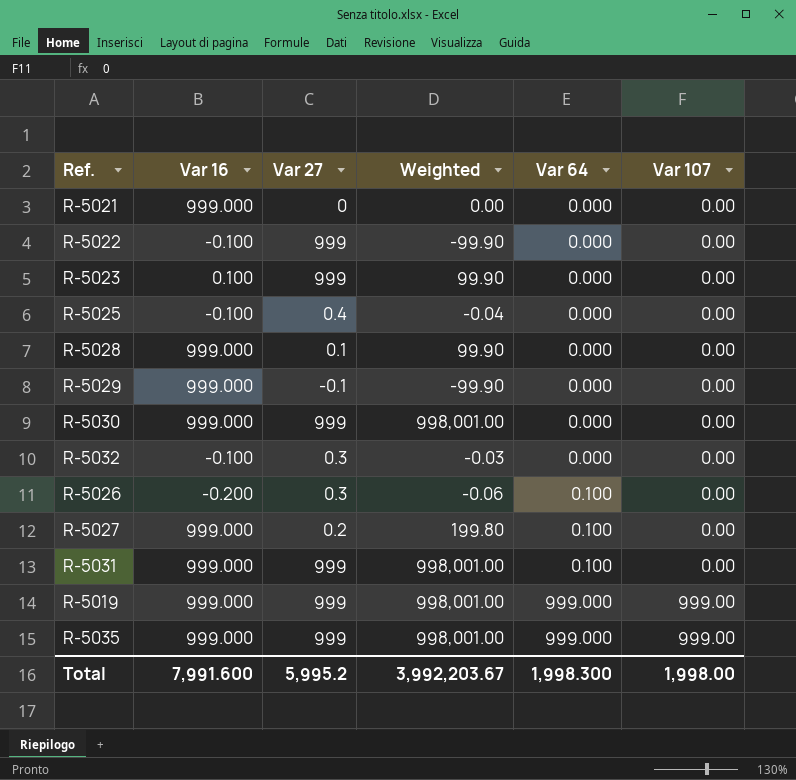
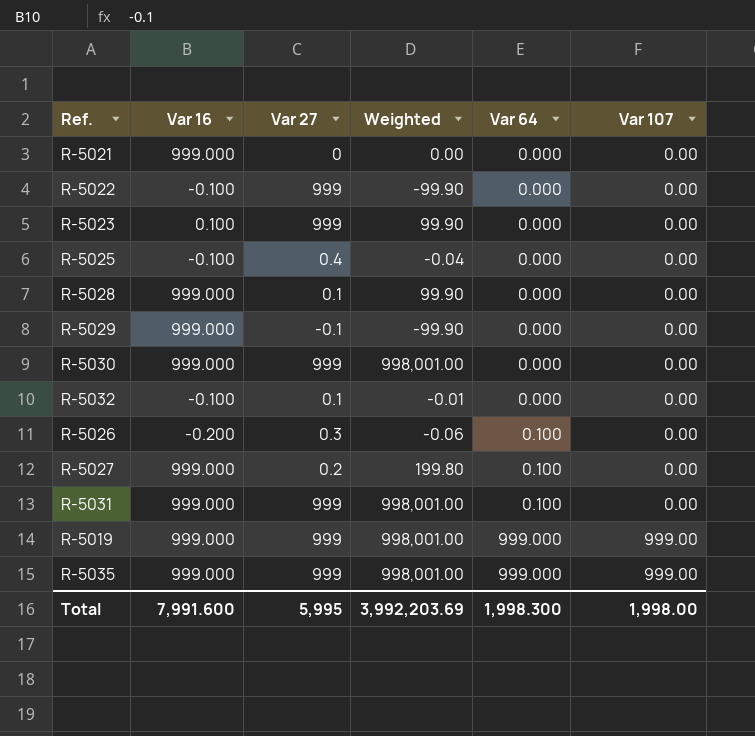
R-5032 | Var 27: 0.3 -> 0.1
R-5032 | Weighted: -0.03 -> -0.01
Total | Var 27: 5,995.2 -> 5,995
Total | Weighted: 3,992,203.67 -> 3,992,203.69

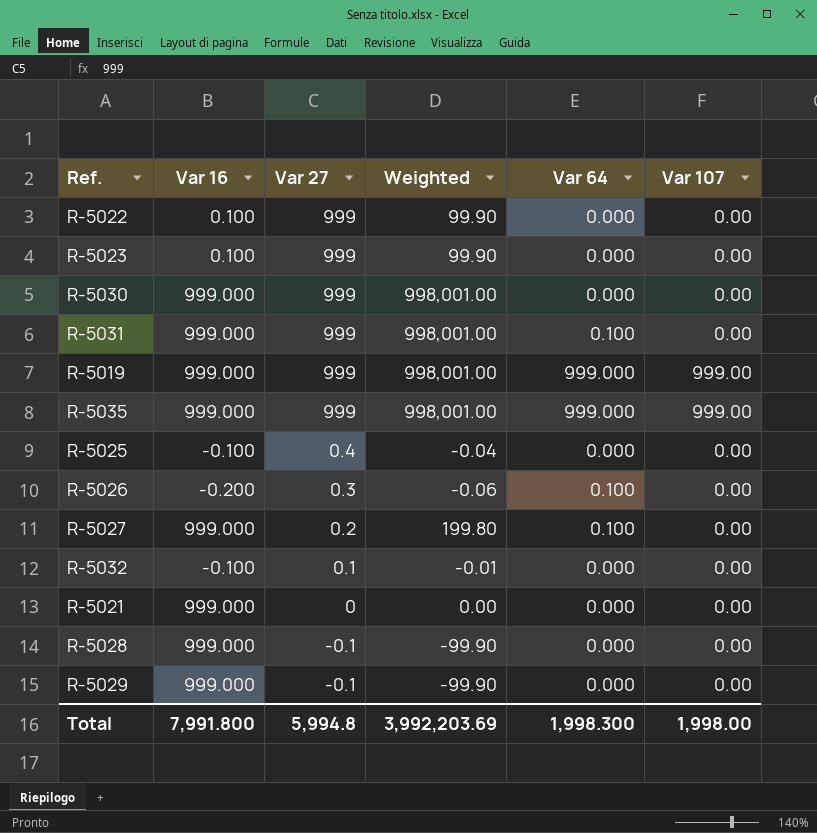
row order: Var 64 ascending -> Var 27 descending
R-5022 | Var 16: -0.100 -> 0.100
R-5022 | Weighted: -99.90 -> 99.90
R-5028 | Var 27: 0.1 -> -0.1
R-5028 | Weighted: 99.90 -> -99.90
Total | Var 16: 7,991.600 -> 7,991.800
Total | Var 27: 5,995 -> 5,994.8

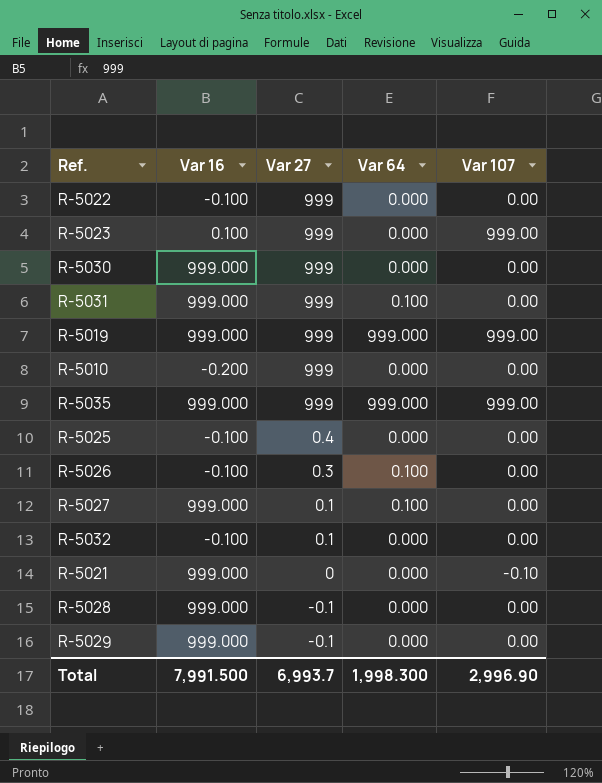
column Weighted | formula: [Var 16] * [Var 27] -> none
R-5022 | Var 16: 0.100 -> -0.100
R-5023 | Var 107: 0.00 -> 999.00
row R-5010: none -> -0.200 | 999 | 0.000 | 0.00
R-5026 | Var 16: -0.200 -> -0.100
R-5027 | Var 27: 0.2 -> 0.1
R-5021 | Var 107: 0.00 -> -0.10
Total | Var 16: 7,991.800 -> 7,991.500
Total | Var 27: 5,994.8 -> 6,993.7
Total | Var 107: 1,998.00 -> 2,996.90

